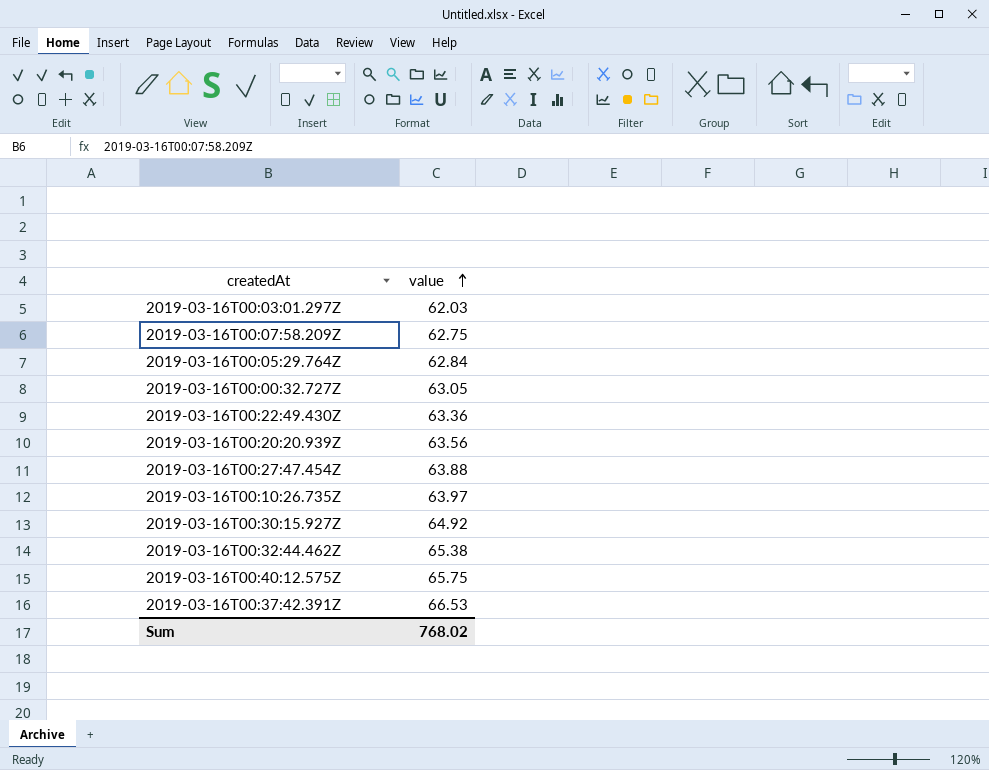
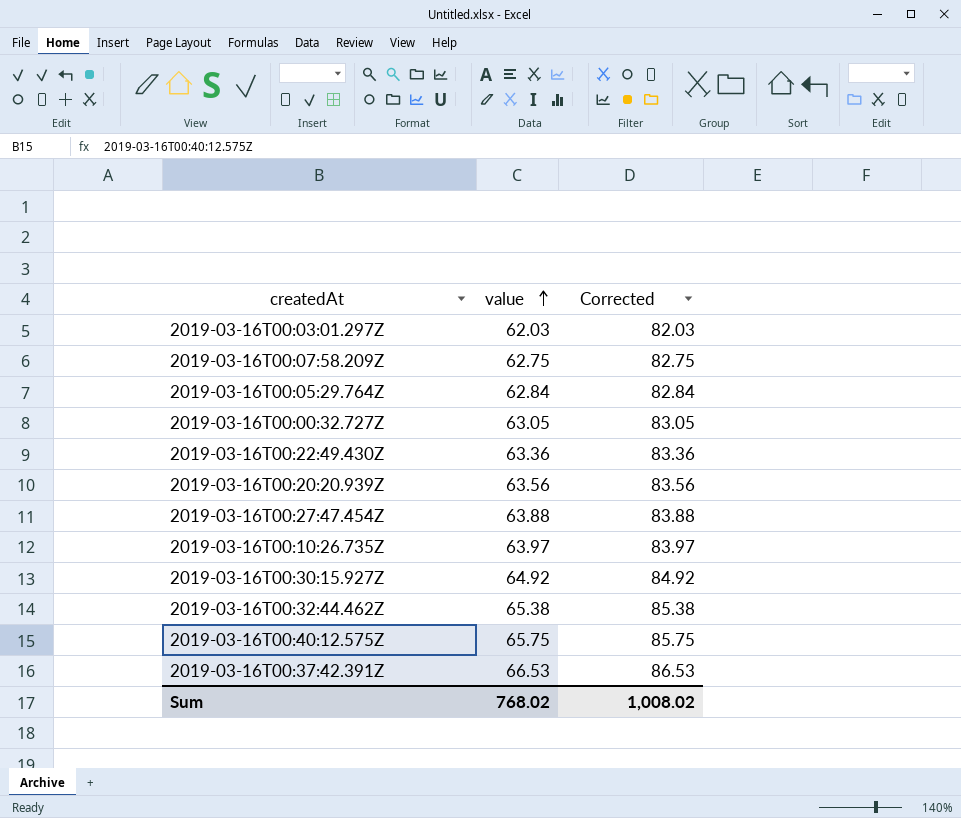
column Corrected | formula: none -> [value] + 20

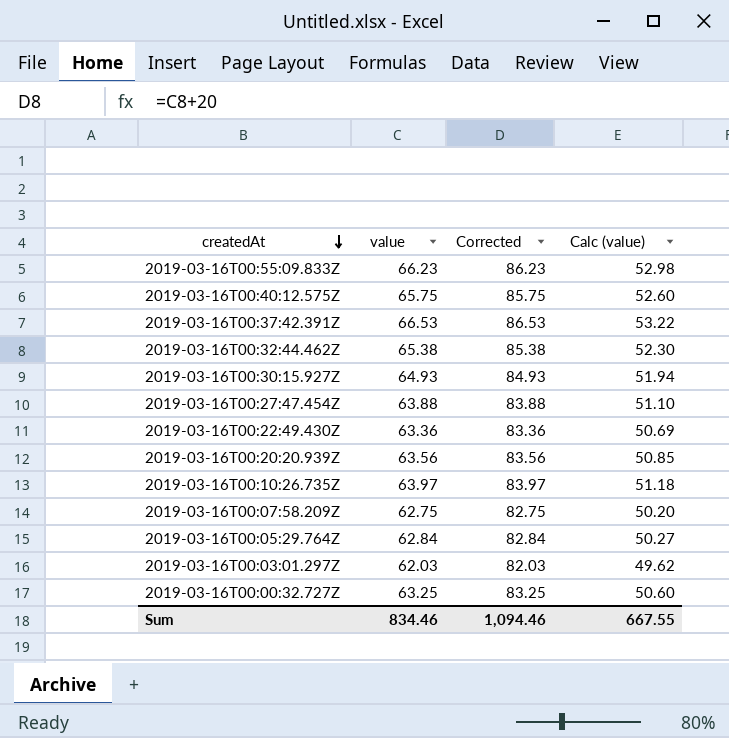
row order: value ascending -> createdAt descending
column Calc (value) | formula: none -> [value] * 0.8
row 2019-03-16T00:55:09.833Z: none -> 66.23 | 86.23 | 52.98
2019-03-16T00:30:15.927Z | value: 64.92 -> 64.93
2019-03-16T00:30:15.927Z | Corrected: 84.92 -> 84.93
2019-03-16T00:00:32.727Z | value: 63.05 -> 63.25
2019-03-16T00:00:32.727Z | Corrected: 83.05 -> 83.25
Sum | value: 768.02 -> 834.46
Sum | Corrected: 1,008.02 -> 1,094.46

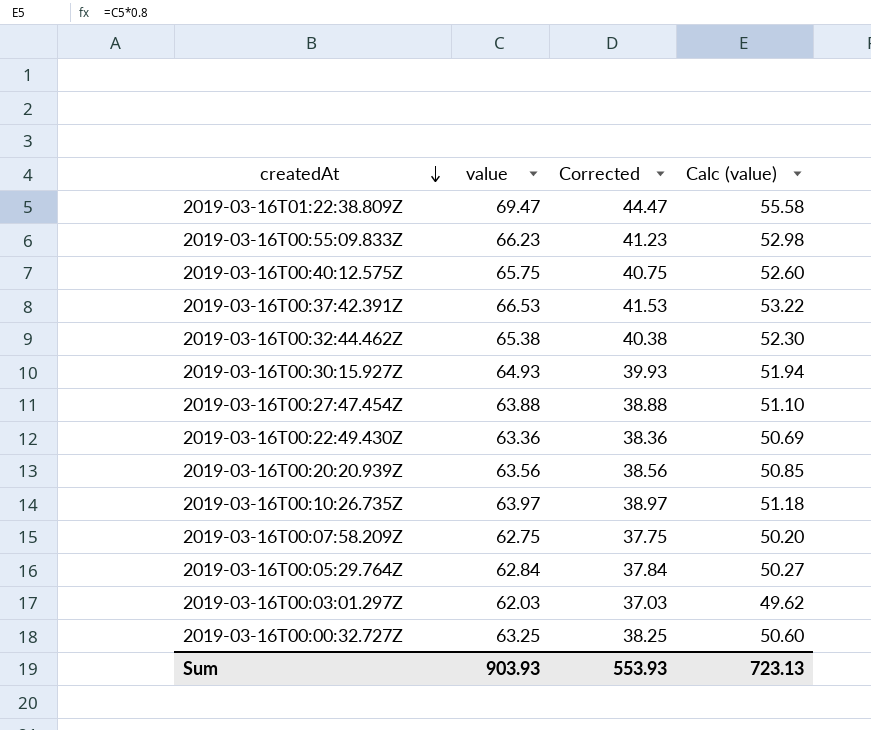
column Corrected | formula: [value] + 20 -> [value] - 25
row 2019-03-16T01:22:38.809Z: none -> 69.47 | 44.47 | 55.58
Sum | value: 834.46 -> 903.93
Sum | Corrected: 1,094.46 -> 553.93
Sum | Calc (value): 667.55 -> 723.13

